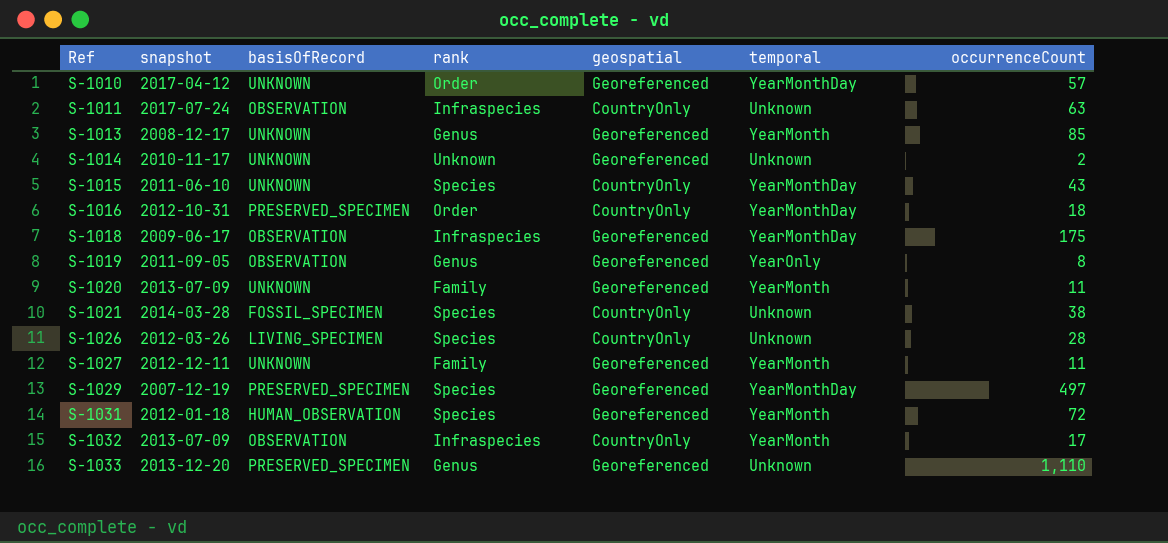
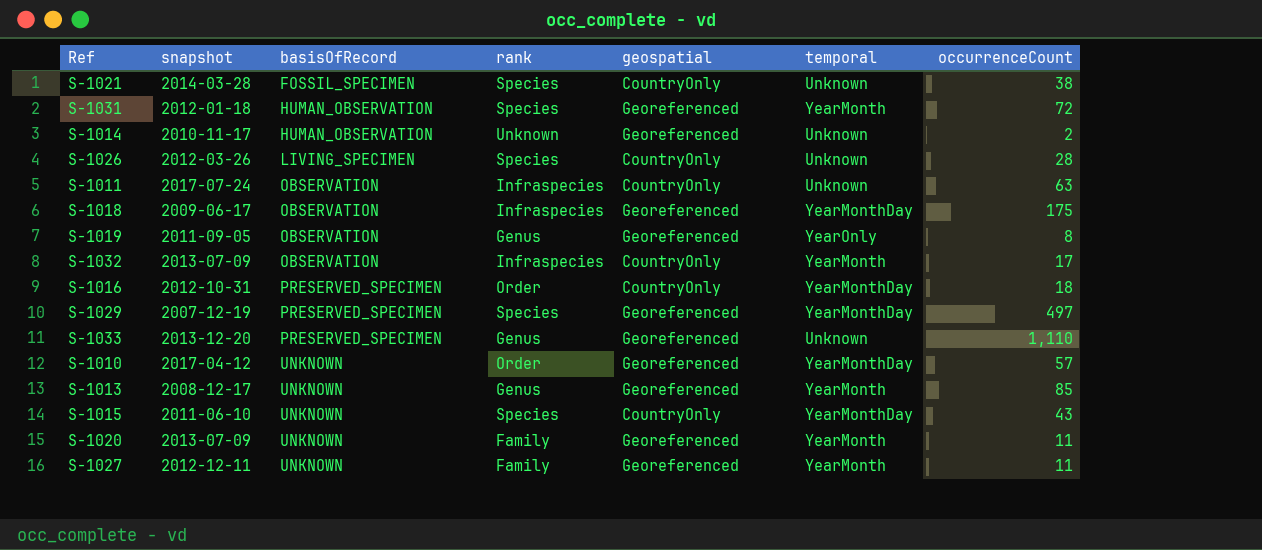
row order: Ref ascending -> basisOfRecord ascending
S-1014 | basisOfRecord: UNKNOWN -> HUMAN_OBSERVATION

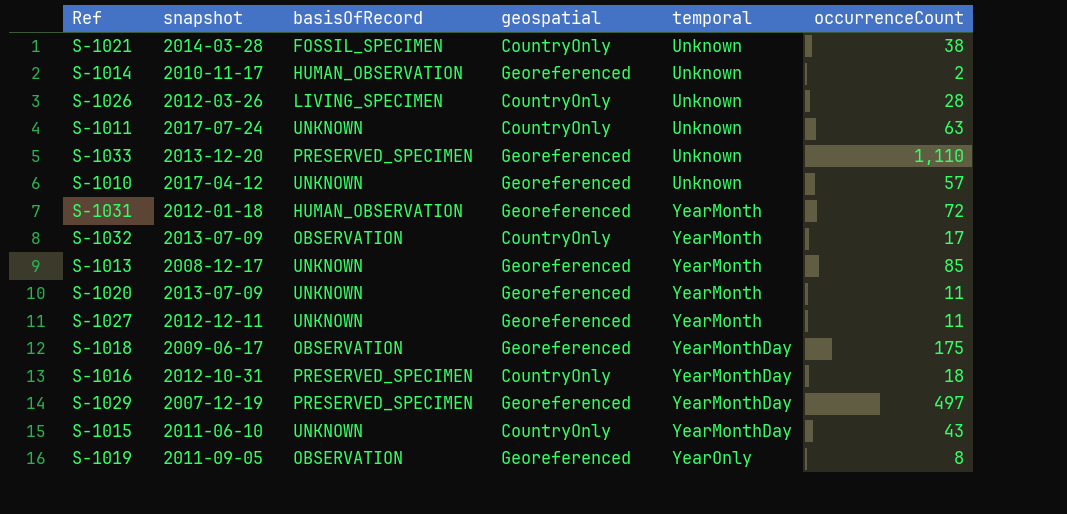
row order: basisOfRecord ascending -> temporal ascending
column rank | position: 4 -> none
S-1011 | basisOfRecord: OBSERVATION -> UNKNOWN
S-1010 | temporal: YearMonthDay -> Unknown

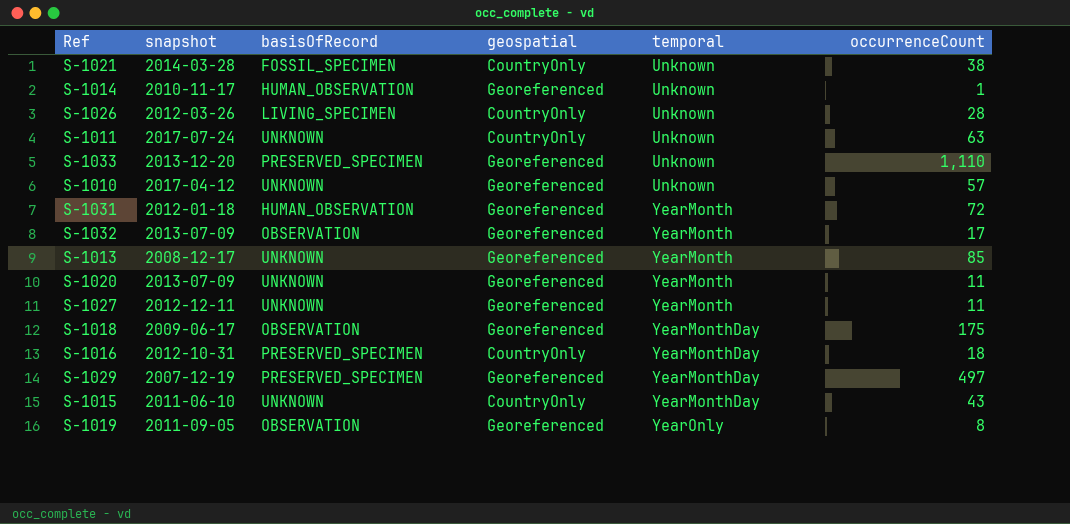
S-1014 | occurrenceCount: 2 -> 1
S-1032 | geospatial: CountryOnly -> Georeferenced

